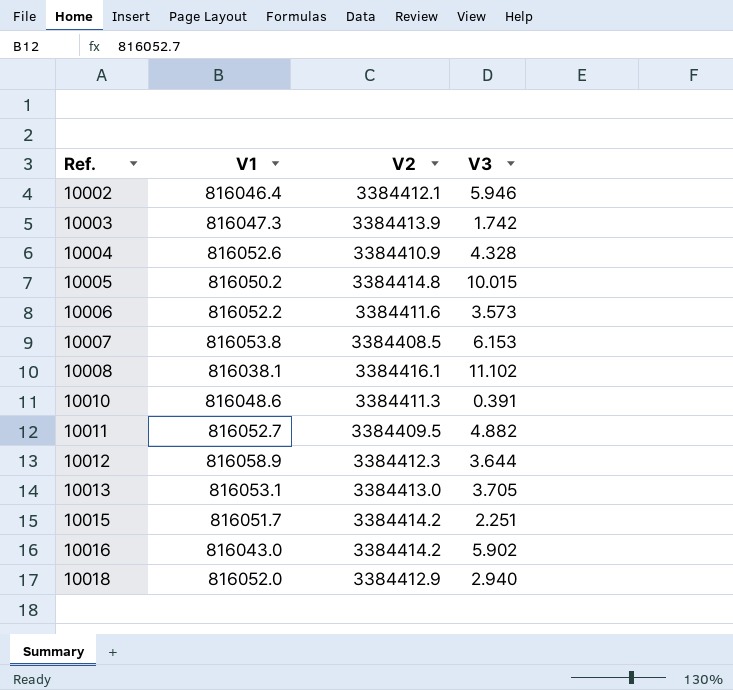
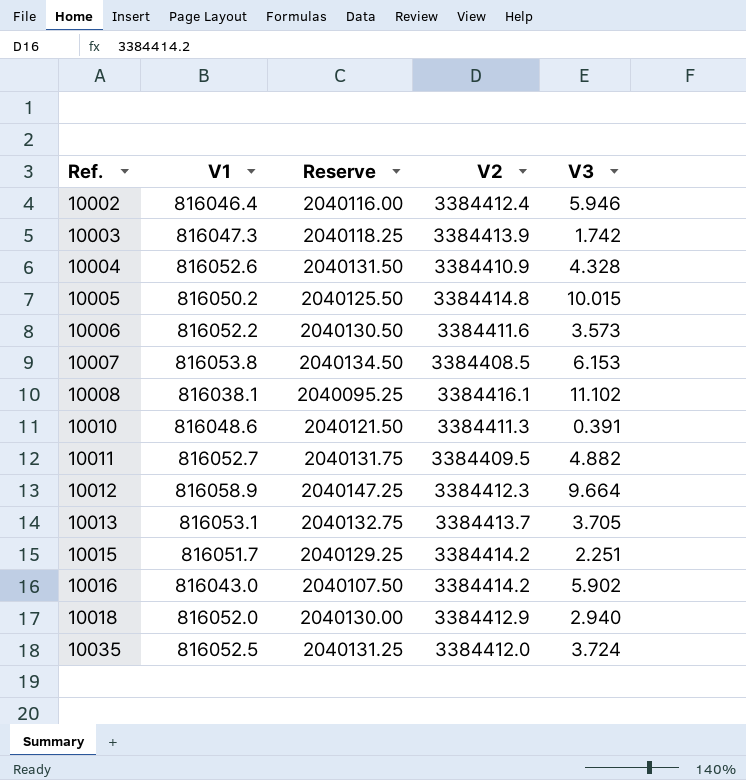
column Reserve | formula: none -> [V1] * 2.5
10002 | V2: 3384412.1 -> 3384412.4
10012 | V3: 3.644 -> 9.664
10013 | V2: 3384413.0 -> 3384413.7
row 10035: none -> 816052.5 | 2040131.25 | 3384412.0 | 3.724

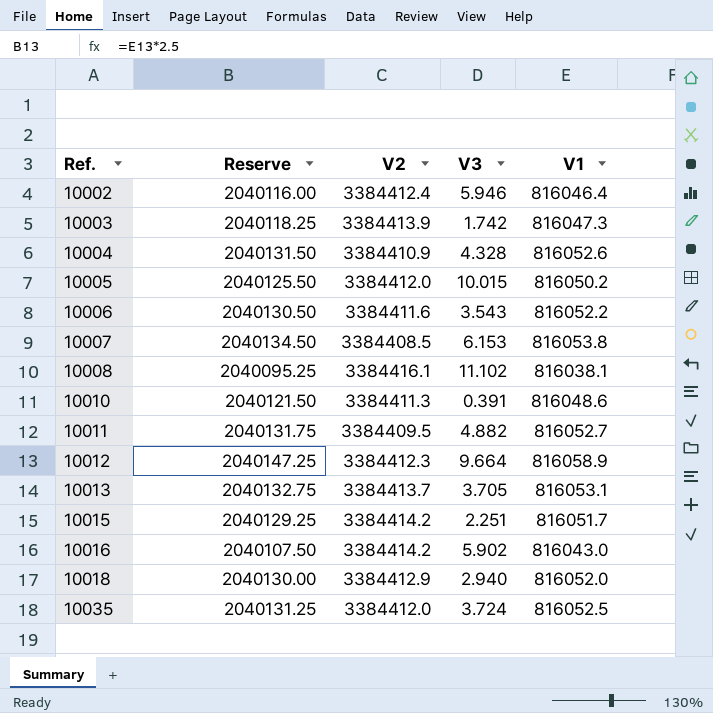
column V1 | position: 2 -> 5
10005 | V2: 3384414.8 -> 3384412.0
10006 | V3: 3.573 -> 3.543

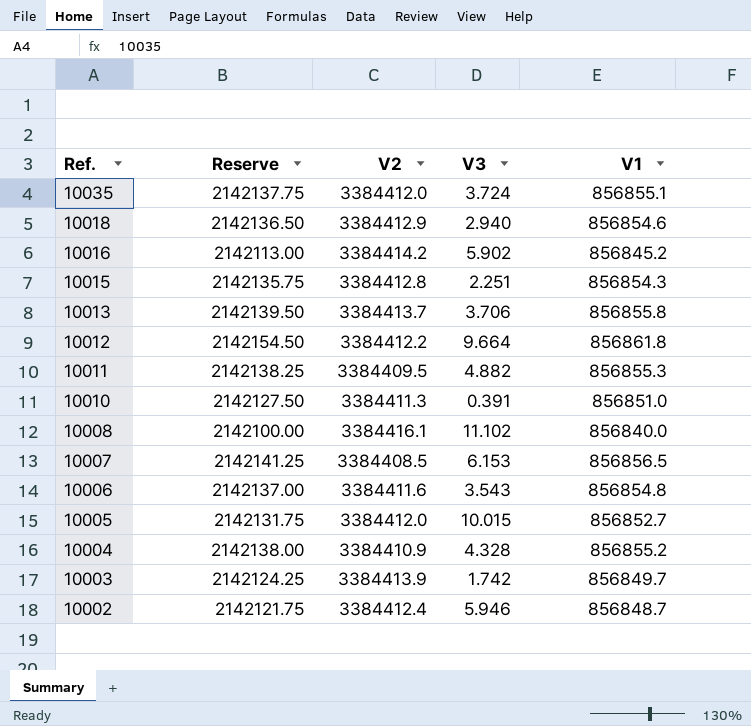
row order: Ref. ascending -> Ref. descending
10035 | Reserve: 2040131.25 -> 2142137.75
10035 | V1: 816052.5 -> 856855.1
10018 | Reserve: 2040130.00 -> 2142136.50
10018 | V1: 816052.0 -> 856854.6
10016 | Reserve: 2040107.50 -> 2142113.00
10016 | V1: 816043.0 -> 856845.2
10015 | Reserve: 2040129.25 -> 2142135.75
10015 | V2: 3384414.2 -> 3384412.8
10015 | V1: 816051.7 -> 856854.3
10013 | Reserve: 2040132.75 -> 2142139.50
10013 | V3: 3.705 -> 3.706
10013 | V1: 816053.1 -> 856855.8
10012 | Reserve: 2040147.25 -> 2142154.50
10012 | V2: 3384412.3 -> 3384412.2
10012 | V1: 816058.9 -> 856861.8
10011 | Reserve: 2040131.75 -> 2142138.25
10011 | V1: 816052.7 -> 856855.3
10010 | Reserve: 2040121.50 -> 2142127.50
10010 | V1: 816048.6 -> 856851.0
10008 | Reserve: 2040095.25 -> 2142100.00
10008 | V1: 816038.1 -> 856840.0
10007 | Reserve: 2040134.50 -> 2142141.25
10007 | V1: 816053.8 -> 856856.5
10006 | Reserve: 2040130.50 -> 2142137.00
10006 | V1: 816052.2 -> 856854.8
10005 | Reserve: 2040125.50 -> 2142131.75
10005 | V1: 816050.2 -> 856852.7
10004 | Reserve: 2040131.50 -> 2142138.00
10004 | V1: 816052.6 -> 856855.2
10003 | Reserve: 2040118.25 -> 2142124.25
10003 | V1: 816047.3 -> 856849.7
10002 | Reserve: 2040116.00 -> 2142121.75
10002 | V1: 816046.4 -> 856848.7

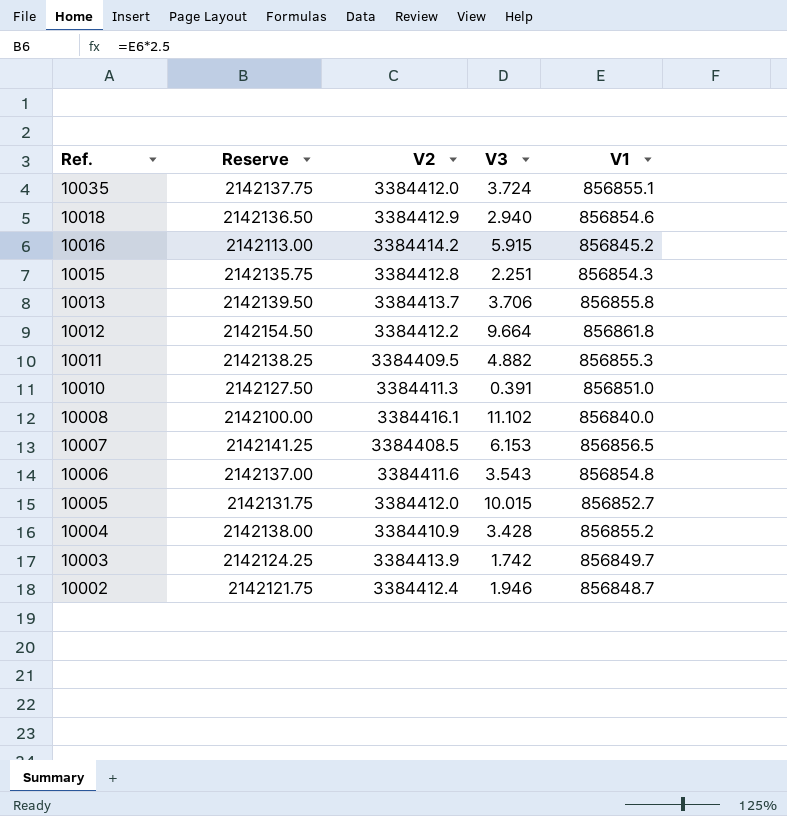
10016 | V3: 5.902 -> 5.915
10004 | V3: 4.328 -> 3.428
10002 | V3: 5.946 -> 1.946

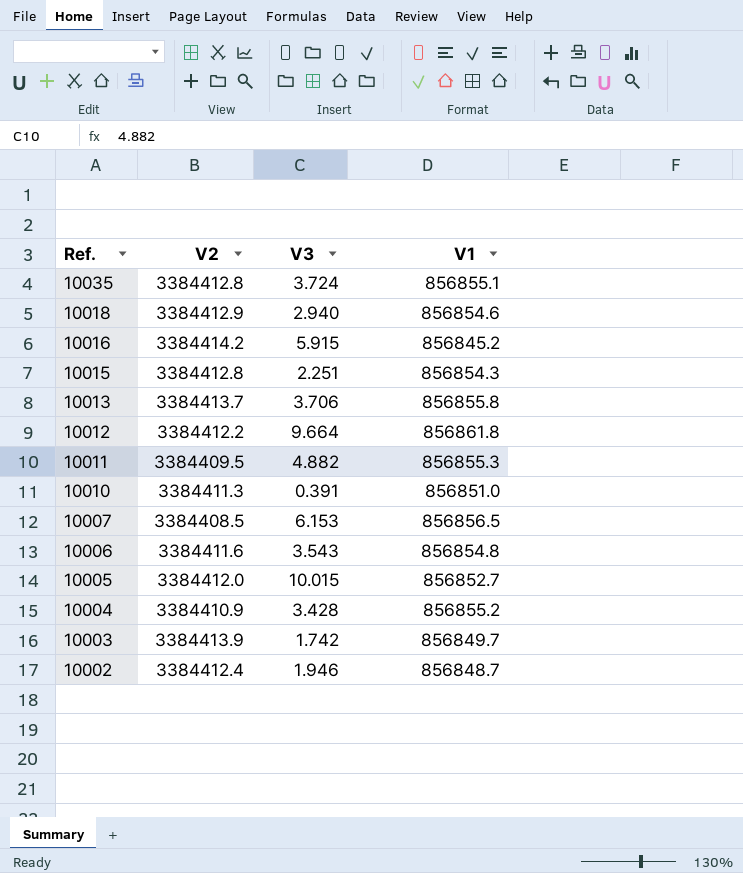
column Reserve | formula: [V1] * 2.5 -> none
row 10008: 2142100.00 | 3384416.1 | 11.102 | 856840.0 -> none
10035 | V2: 3384412.0 -> 3384412.8

